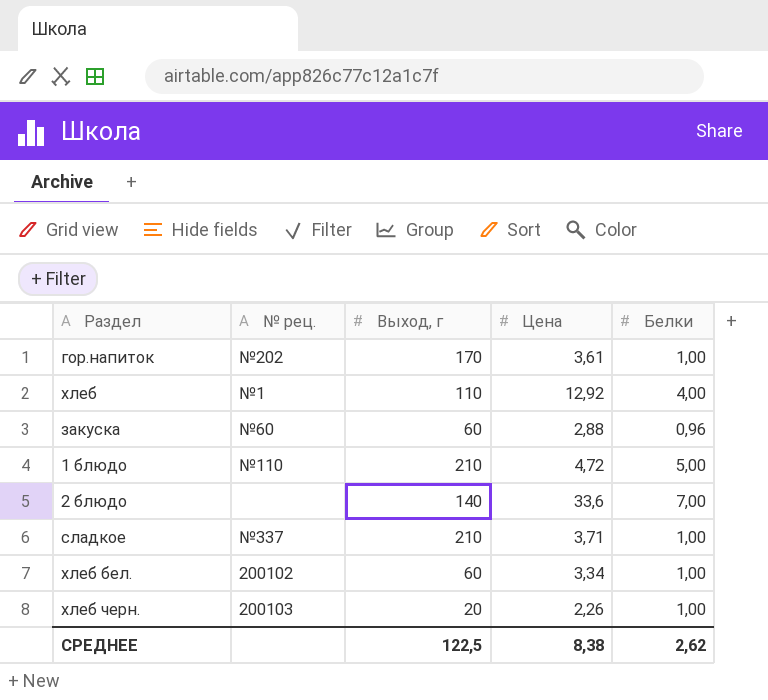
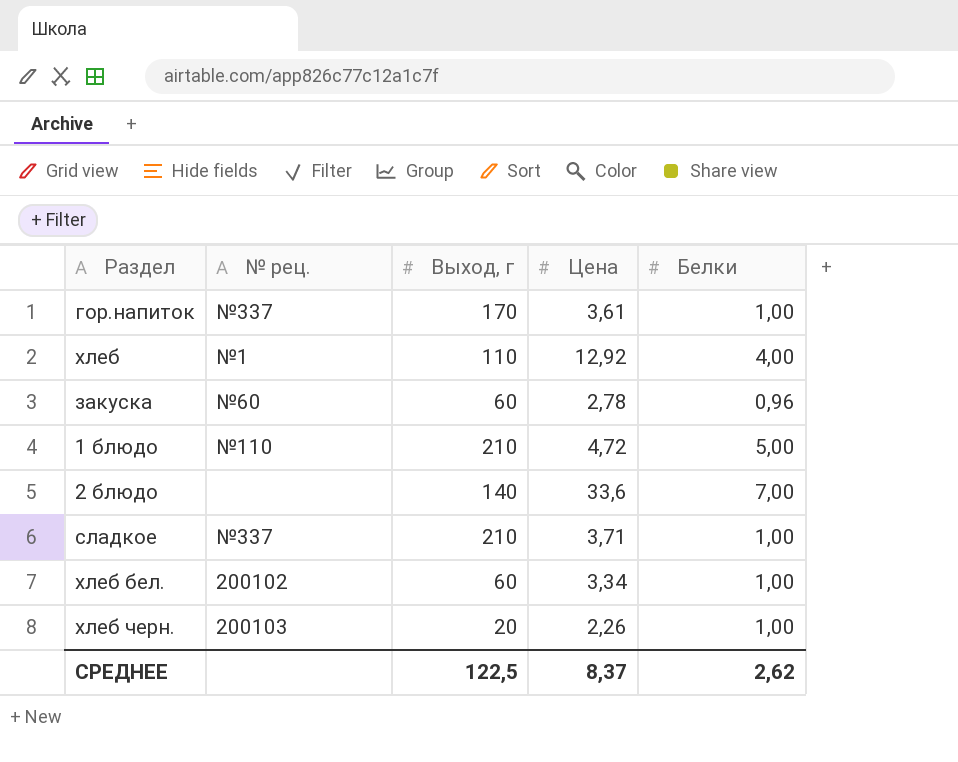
гор.напиток | № рец.: №202 -> №337
закуска | Цена: 2,88 -> 2,78
СРЕДНЕЕ | Цена: 8,38 -> 8,37

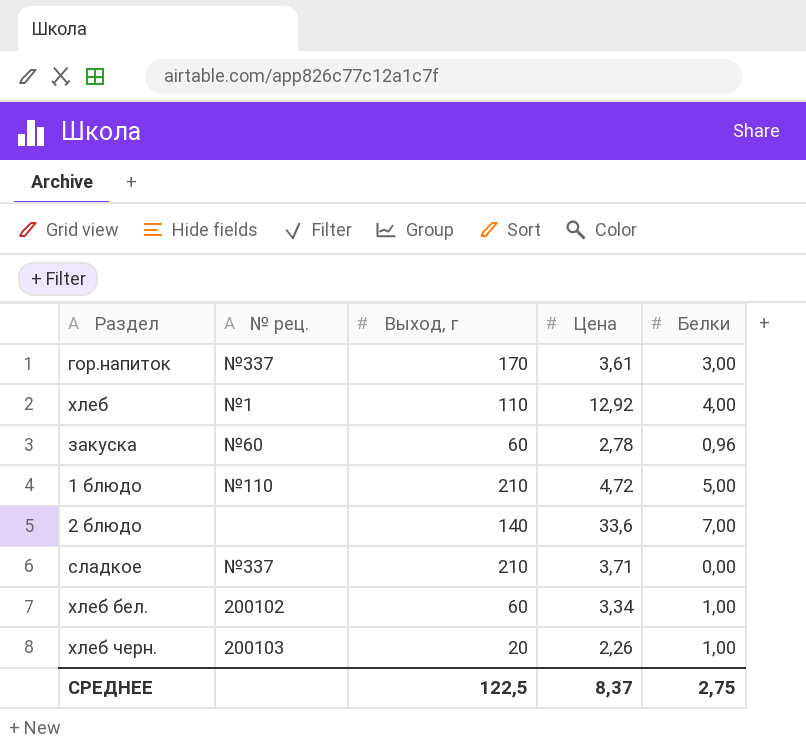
гор.напиток | Белки: 1,00 -> 3,00
сладкое | Белки: 1,00 -> 0,00
СРЕДНЕЕ | Белки: 2,62 -> 2,75

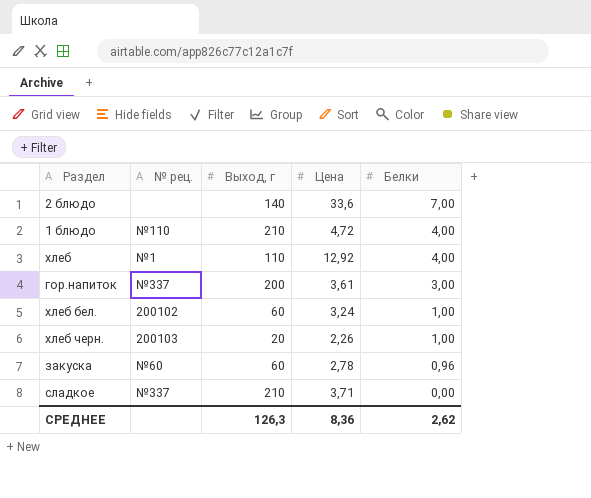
row order: none -> Белки descending
1 блюдо | Белки: 5,00 -> 4,00
гор.напиток | Выход, г: 170 -> 200
хлеб бел. | Цена: 3,34 -> 3,24
СРЕДНЕЕ | Выход, г: 122,5 -> 126,3
СРЕДНЕЕ | Цена: 8,37 -> 8,36
СРЕДНЕЕ | Белки: 2,75 -> 2,62

